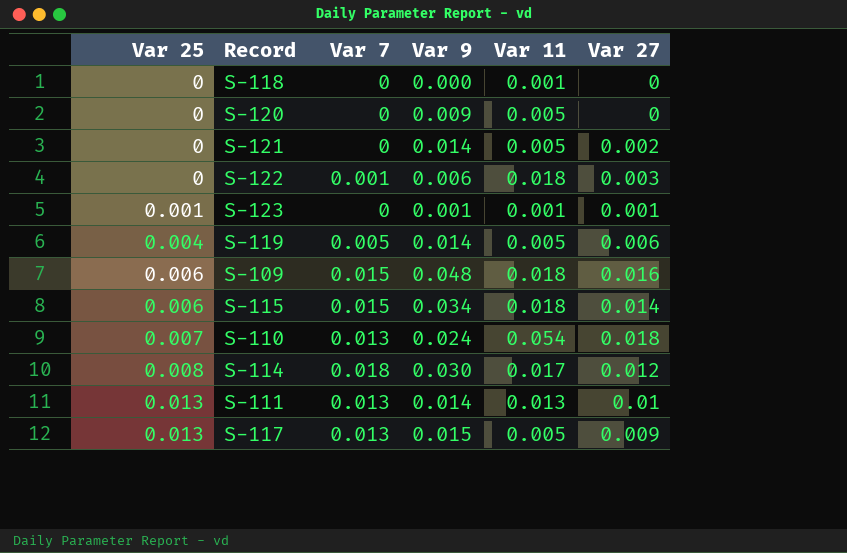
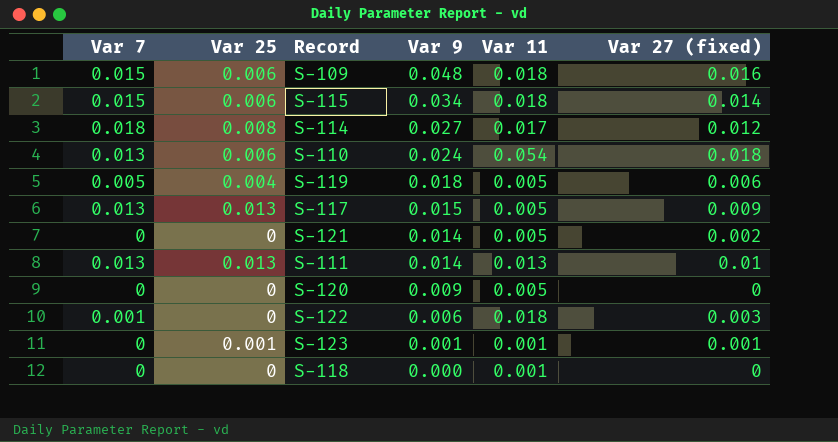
row order: Var 25 ascending -> Var 9 descending
column Var 7 | position: 3 -> 1
column name: Var 27 -> Var 27 (fixed)
S-114 | Var 9: 0.030 -> 0.027
S-110 | Var 25: 0.007 -> 0.006
S-119 | Var 9: 0.014 -> 0.018

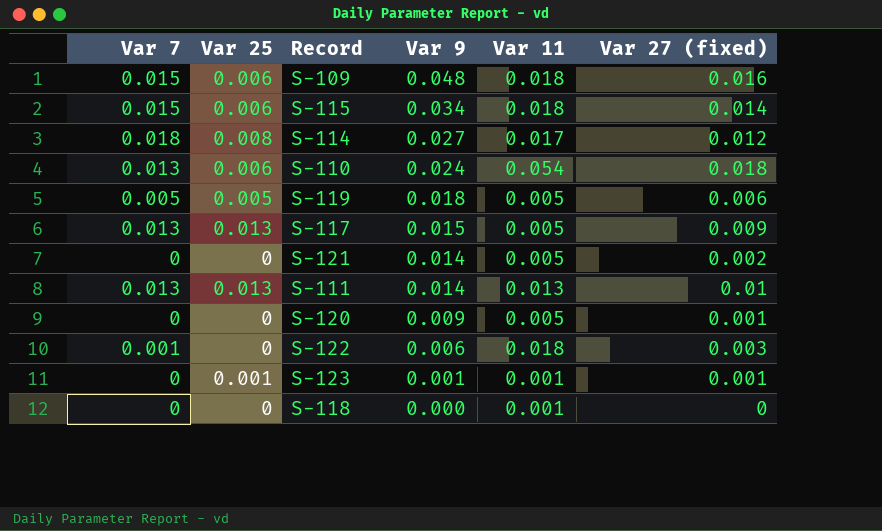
S-119 | Var 25: 0.004 -> 0.005
S-120 | Var 27 (fixed): 0 -> 0.001

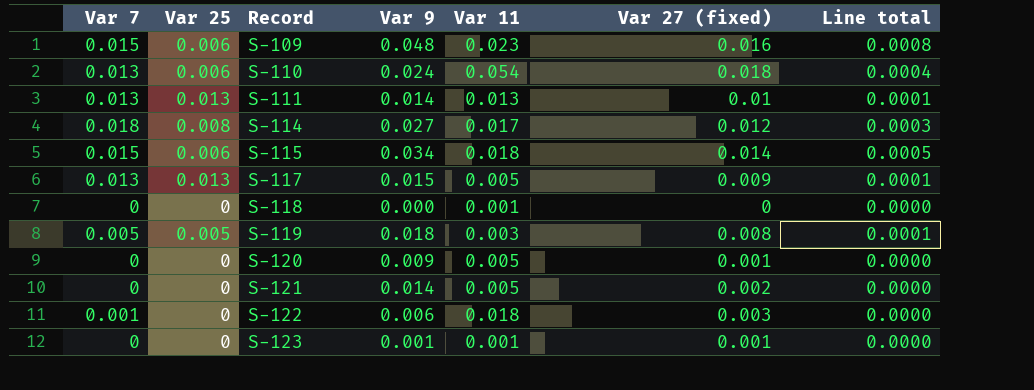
row order: Var 9 descending -> Record ascending
column Line total | formula: none -> [Var 9] * [Var 27 (fixed)]
S-109 | Var 11: 0.018 -> 0.023
S-119 | Var 11: 0.005 -> 0.003
S-119 | Var 27 (fixed): 0.006 -> 0.008
S-123 | Var 25: 0.001 -> 0

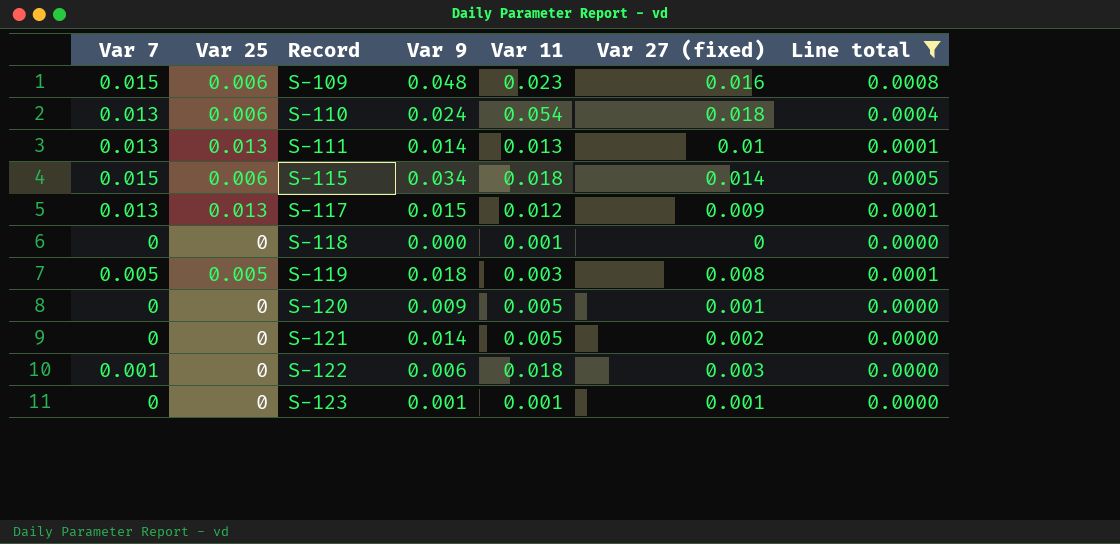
filter: none -> Line total != 0.0003
S-117 | Var 11: 0.005 -> 0.012

